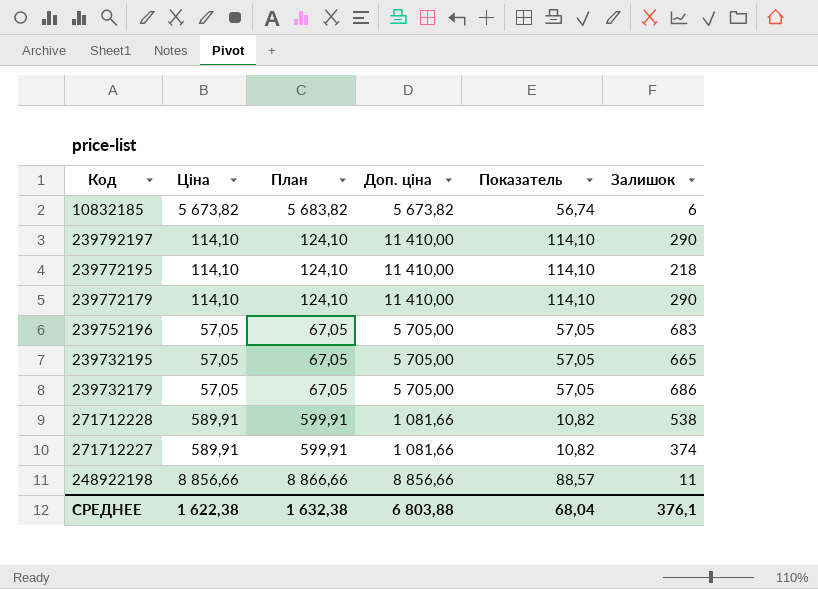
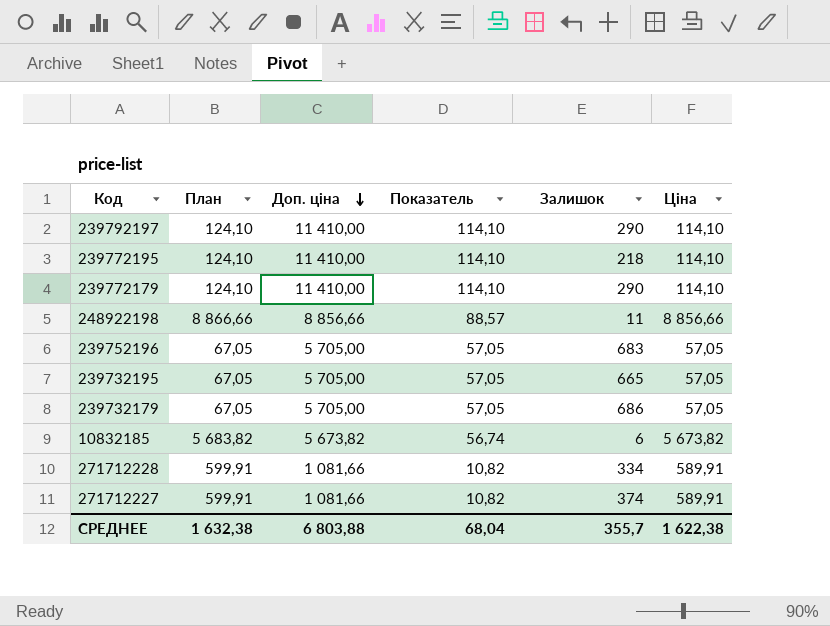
row order: none -> Доп. ціна descending
column Ціна | position: 2 -> 6
271712228 | Залишок: 538 -> 334
СРЕДНЕЕ | Залишок: 376,1 -> 355,7

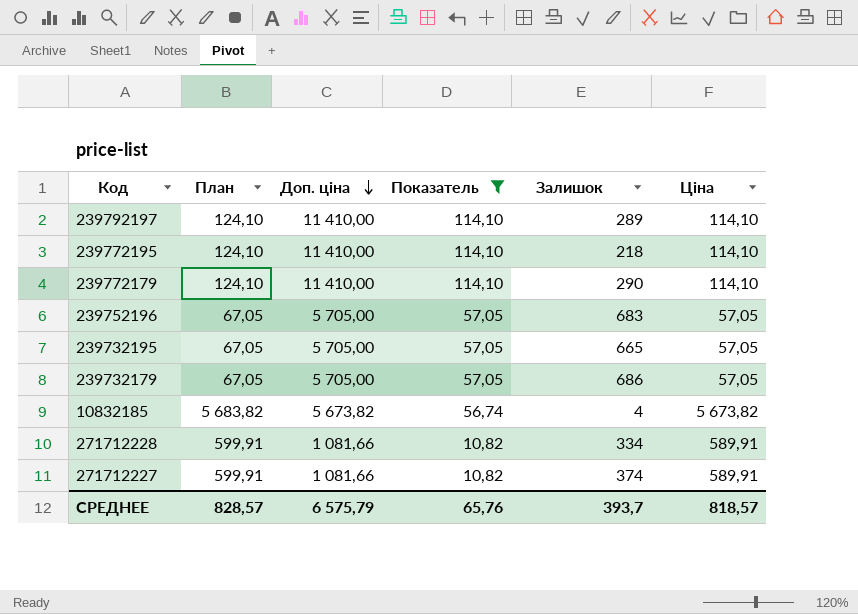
filter: none -> Показатель != 88,57
239792197 | Залишок: 290 -> 289
10832185 | Залишок: 6 -> 4
СРЕДНЕЕ | План: 1 632,38 -> 828,57
СРЕДНЕЕ | Доп. ціна: 6 803,88 -> 6 575,79
СРЕДНЕЕ | Показатель: 68,04 -> 65,76
СРЕДНЕЕ | Залишок: 355,7 -> 393,7
СРЕДНЕЕ | Ціна: 1 622,38 -> 818,57

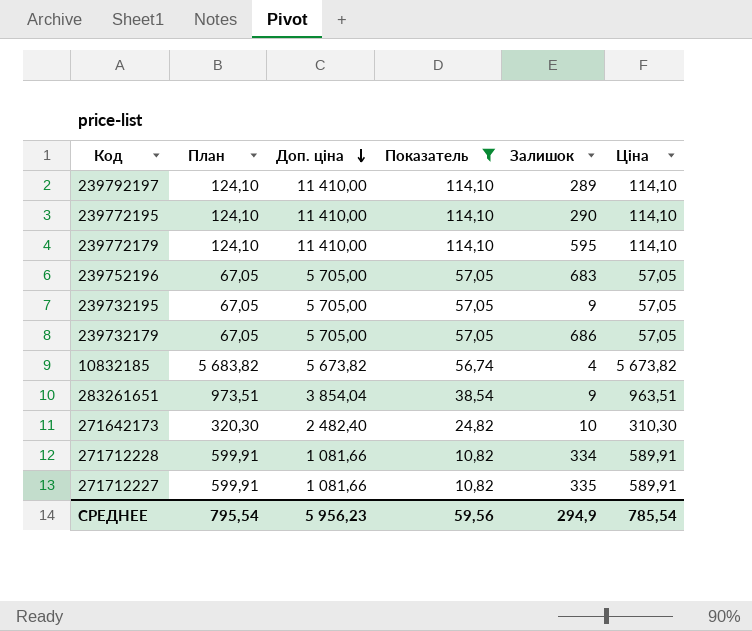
239772195 | Залишок: 218 -> 290
239772179 | Залишок: 290 -> 595
239732195 | Залишок: 665 -> 9
row 283261651: none -> 973,51 | 3 854,04 | 38,54 | 9 | 963,51
row 271642173: none -> 320,30 | 2 482,40 | 24,82 | 10 | 310,30
271712227 | Залишок: 374 -> 335
СРЕДНЕЕ | План: 828,57 -> 795,54
СРЕДНЕЕ | Доп. ціна: 6 575,79 -> 5 956,23
СРЕДНЕЕ | Показатель: 65,76 -> 59,56
СРЕДНЕЕ | Залишок: 393,7 -> 294,9
СРЕДНЕЕ | Ціна: 818,57 -> 785,54

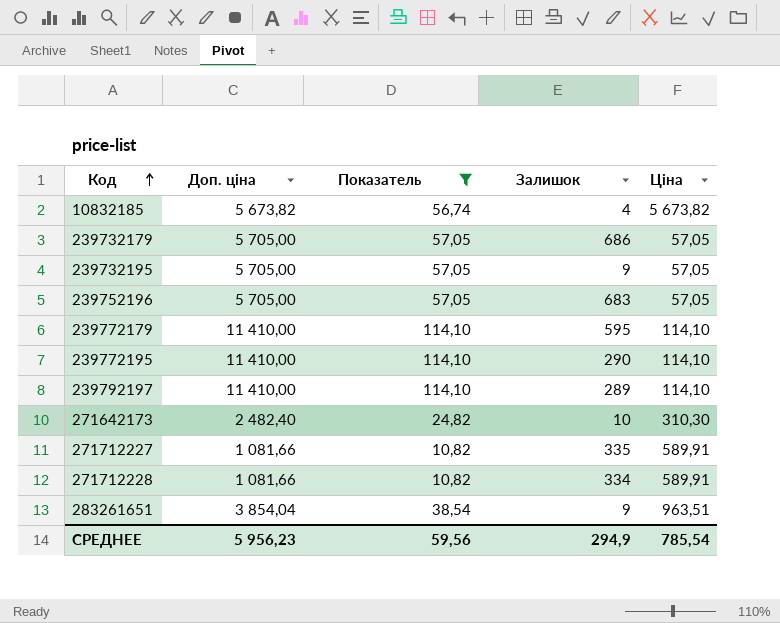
row order: Доп. ціна descending -> Код ascending
column План | formula: [Ціна] + 10 -> none

